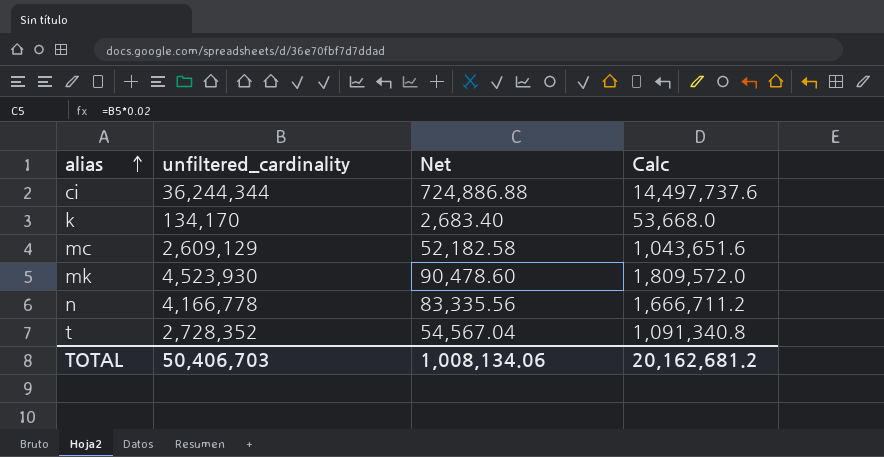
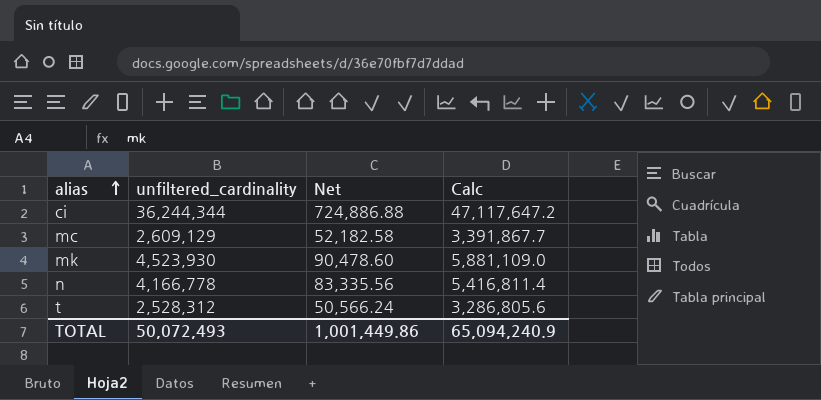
column Calc | formula: [unfiltered_cardinality] * 0.4 -> [unfiltered_cardinality] * 1.3
row k: 134,170 | 2,683.40 | 53,668.0 -> none
t | unfiltered_cardinality: 2,728,352 -> 2,528,312
t | Net: 54,567.04 -> 50,566.24
TOTAL | unfiltered_cardinality: 50,406,703 -> 50,072,493
TOTAL | Net: 1,008,134.06 -> 1,001,449.86
TOTAL | Calc: 20,162,681.2 -> 65,094,240.9

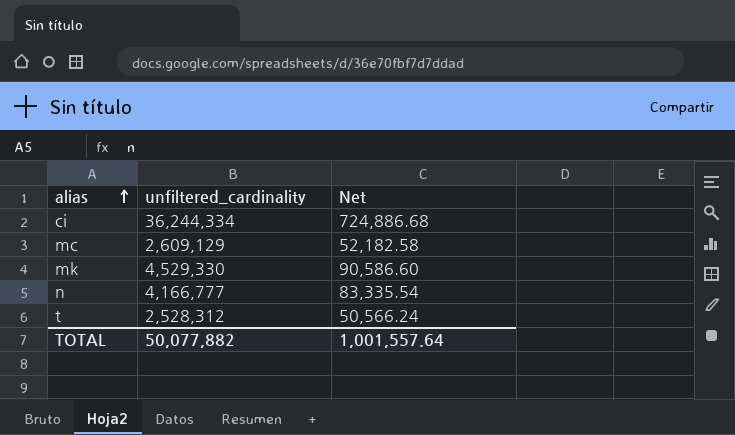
column Calc | formula: [unfiltered_cardinality] * 1.3 -> none
ci | unfiltered_cardinality: 36,244,344 -> 36,244,334
ci | Net: 724,886.88 -> 724,886.68
mk | unfiltered_cardinality: 4,523,930 -> 4,529,330
mk | Net: 90,478.60 -> 90,586.60
n | unfiltered_cardinality: 4,166,778 -> 4,166,777
n | Net: 83,335.56 -> 83,335.54
TOTAL | unfiltered_cardinality: 50,072,493 -> 50,077,882
TOTAL | Net: 1,001,449.86 -> 1,001,557.64

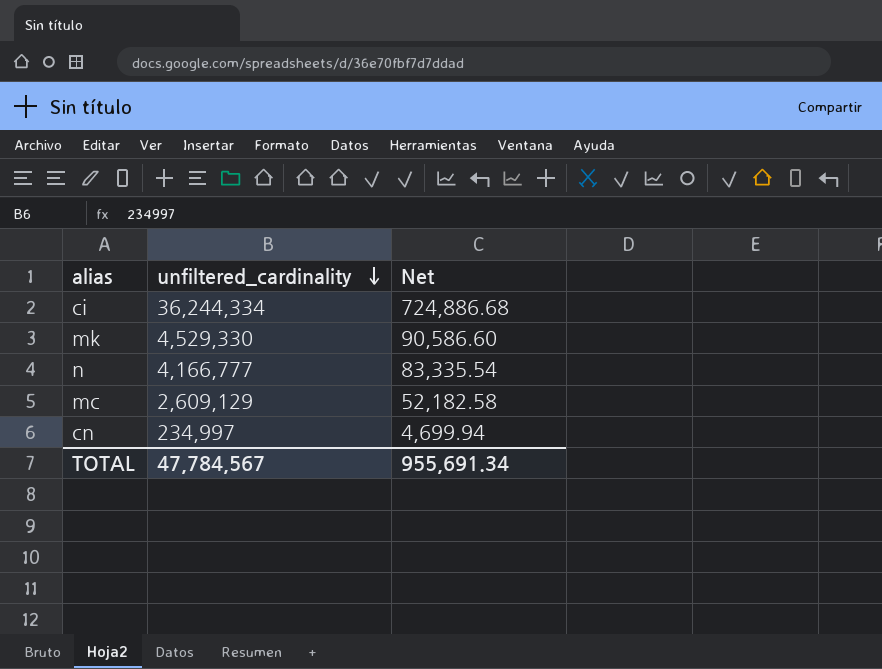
row order: alias ascending -> unfiltered_cardinality descending
row t: 2,528,312 | 50,566.24 -> none
row cn: none -> 234,997 | 4,699.94
TOTAL | unfiltered_cardinality: 50,077,882 -> 47,784,567
TOTAL | Net: 1,001,557.64 -> 955,691.34

